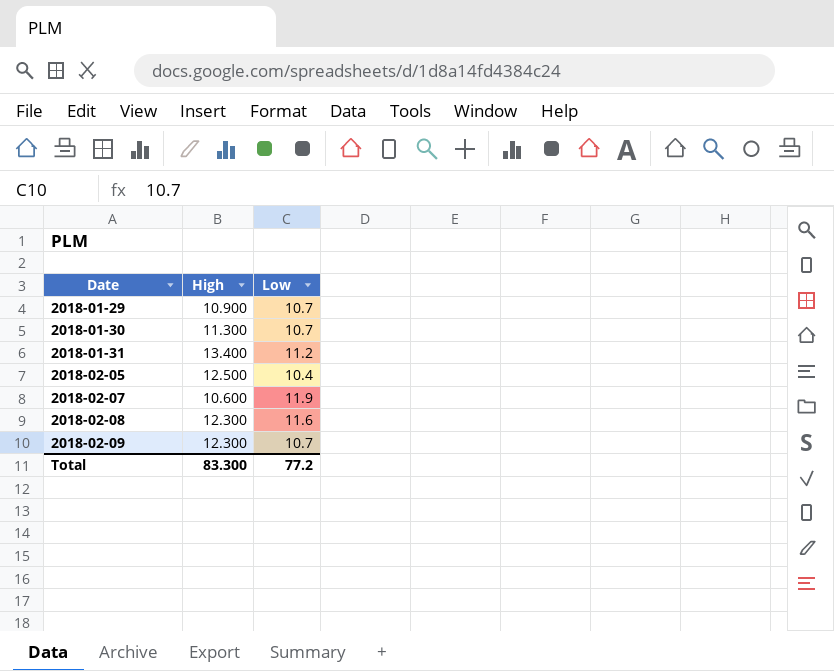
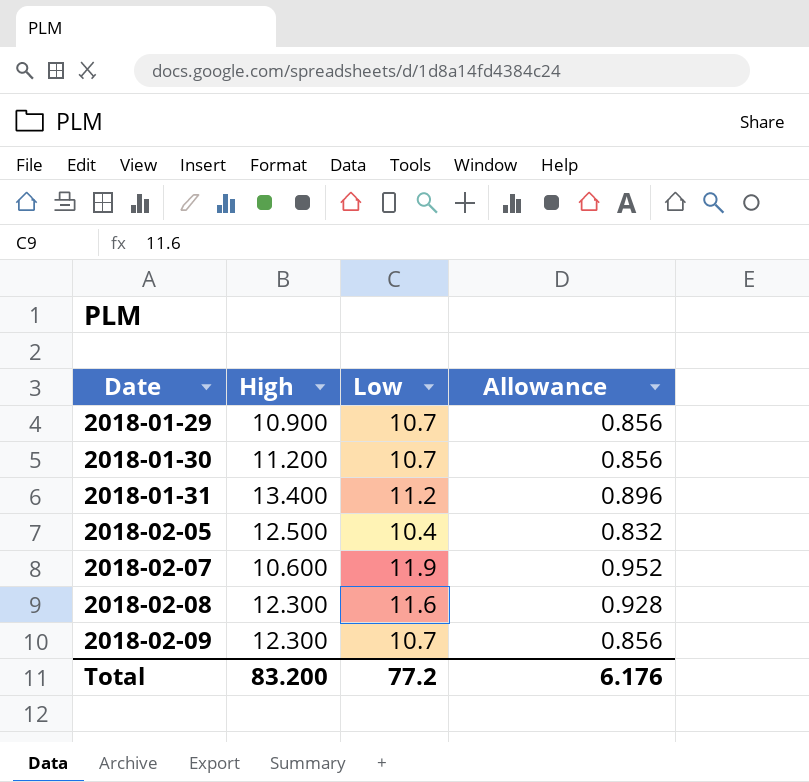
column Allowance | formula: none -> [Low] * 0.08
2018-01-30 | High: 11.300 -> 11.200
Total | High: 83.300 -> 83.200

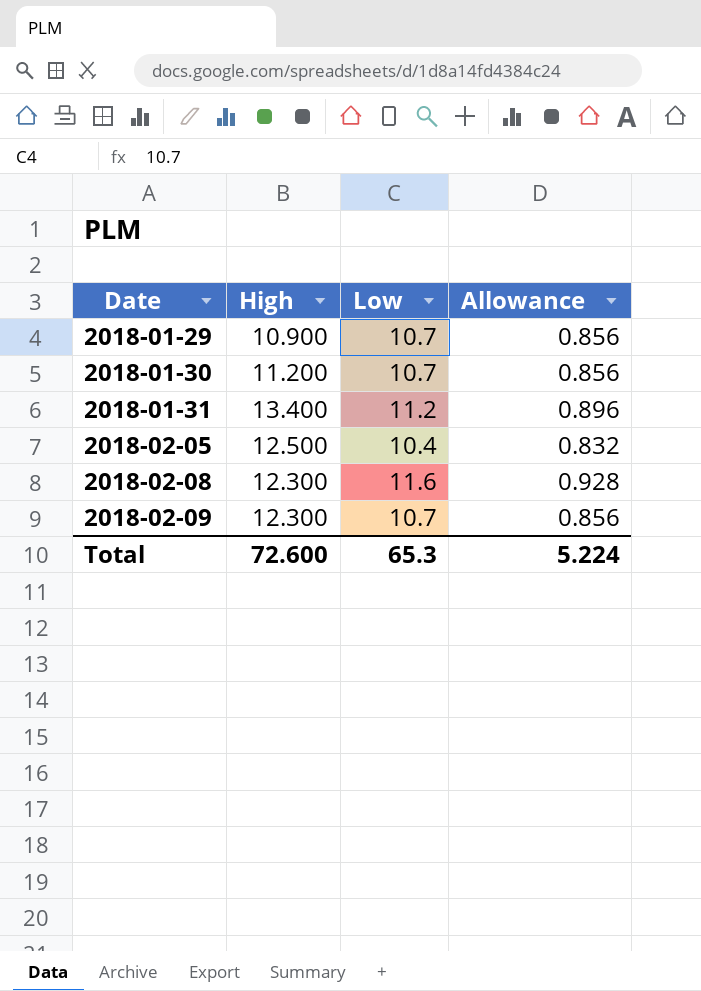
row 2018-02-07: 10.600 | 11.9 | 0.952 -> none
Total | High: 83.200 -> 72.600
Total | Low: 77.2 -> 65.3
Total | Allowance: 6.176 -> 5.224

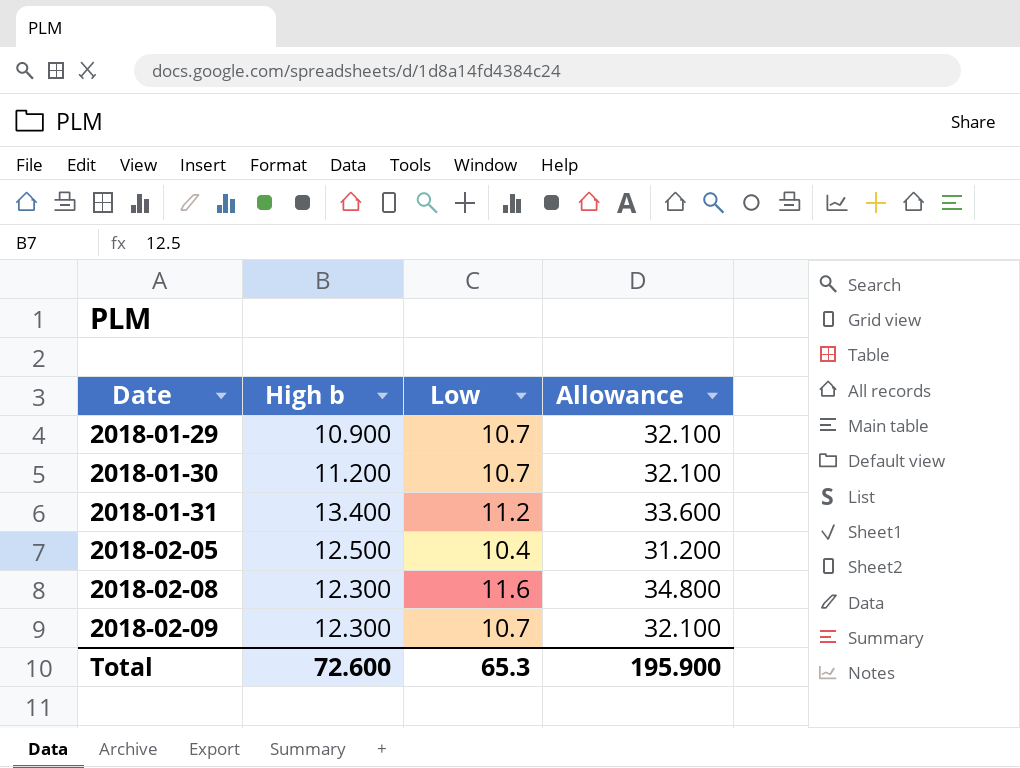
column name: High -> High b
column Allowance | formula: [Low] * 0.08 -> [Low] * 3
Total | Allowance: 5.224 -> 195.900

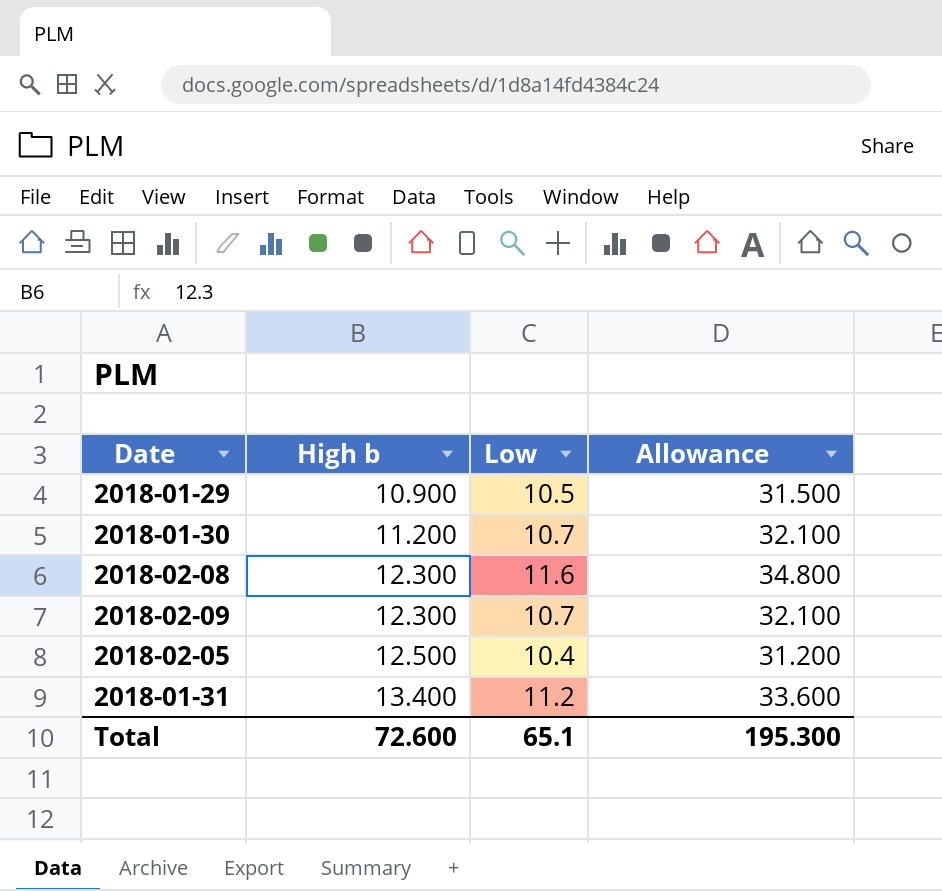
row order: Date ascending -> High b ascending
2018-01-29 | Low: 10.7 -> 10.5
2018-01-29 | Allowance: 32.100 -> 31.500
Total | Low: 65.3 -> 65.1
Total | Allowance: 195.900 -> 195.300

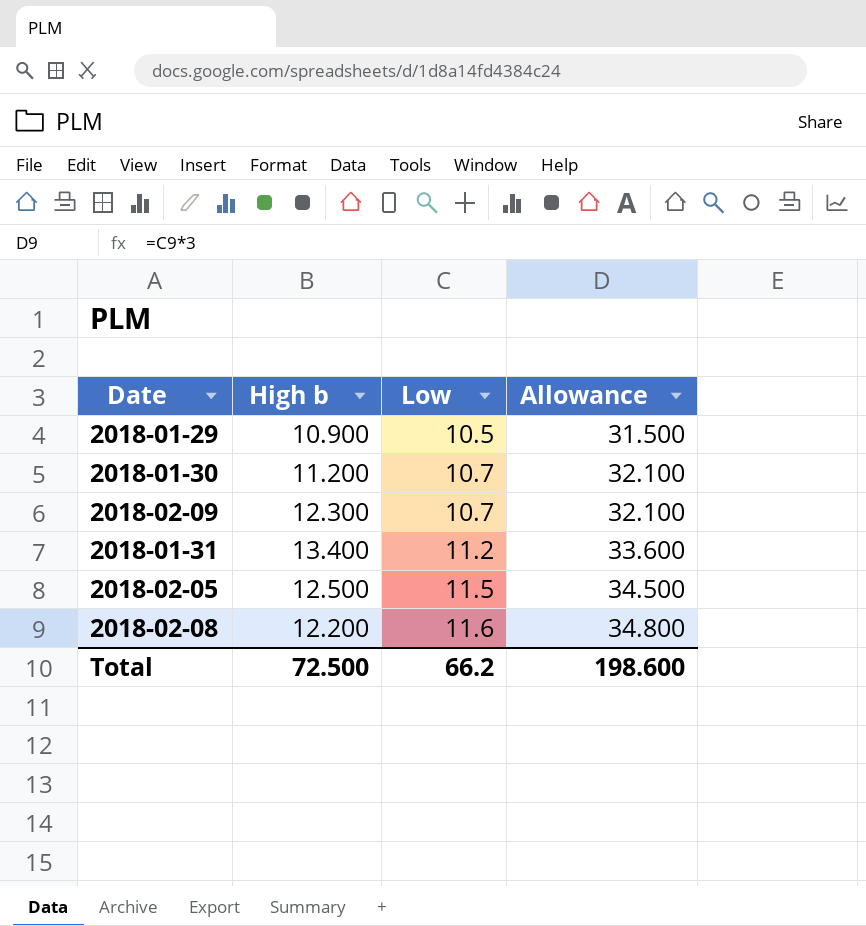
row order: High b ascending -> Low ascending
2018-02-05 | Low: 10.4 -> 11.5
2018-02-05 | Allowance: 31.200 -> 34.500
2018-02-08 | High b: 12.300 -> 12.200
Total | High b: 72.600 -> 72.500
Total | Low: 65.1 -> 66.2
Total | Allowance: 195.300 -> 198.600

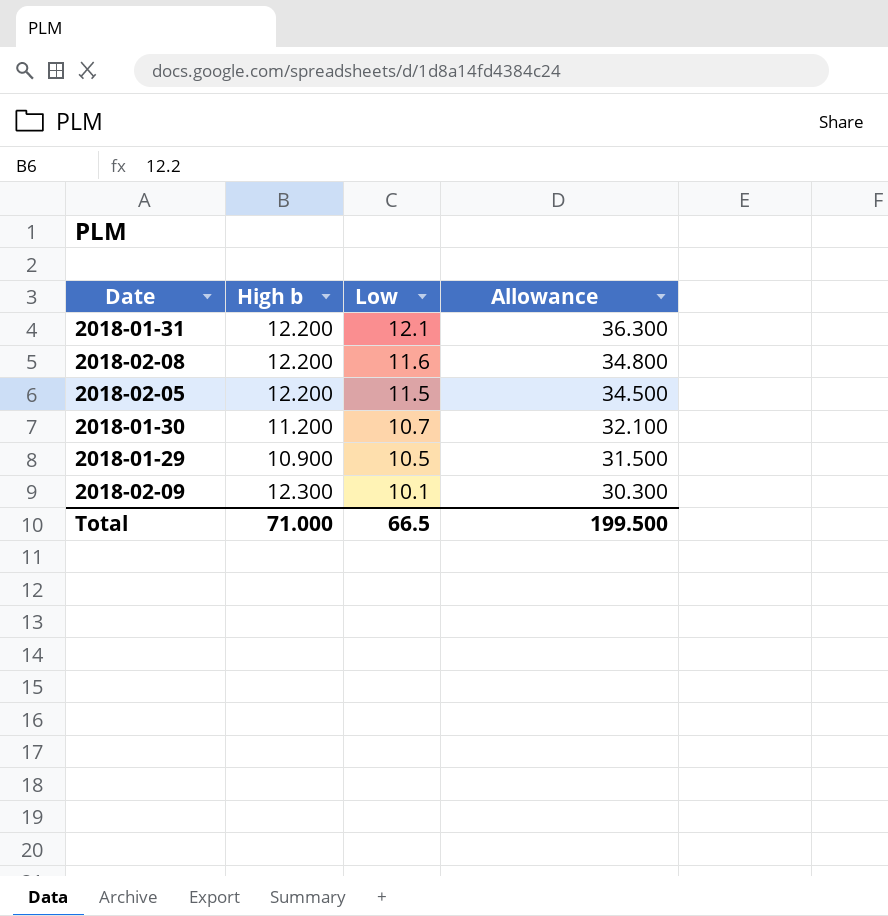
row order: Low ascending -> Low descending
2018-01-31 | High b: 13.400 -> 12.200
2018-01-31 | Low: 11.2 -> 12.1
2018-01-31 | Allowance: 33.600 -> 36.300
2018-02-05 | High b: 12.500 -> 12.200
2018-02-09 | Low: 10.7 -> 10.1
2018-02-09 | Allowance: 32.100 -> 30.300
Total | High b: 72.500 -> 71.000
Total | Low: 66.2 -> 66.5
Total | Allowance: 198.600 -> 199.500

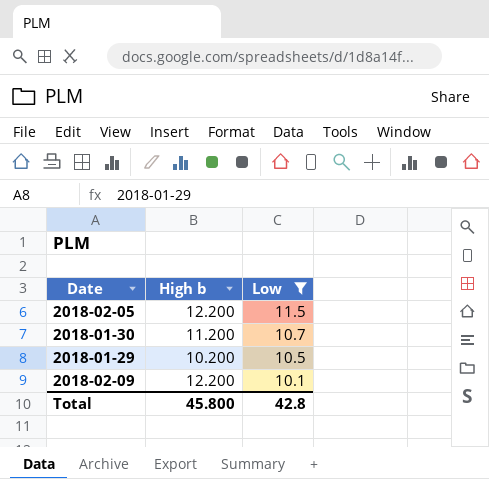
filter: none -> Low <= 11.5
column Allowance | formula: [Low] * 3 -> none
2018-01-29 | High b: 10.900 -> 10.200
2018-02-09 | High b: 12.300 -> 12.200
Total | High b: 71.000 -> 45.800
Total | Low: 66.5 -> 42.8

